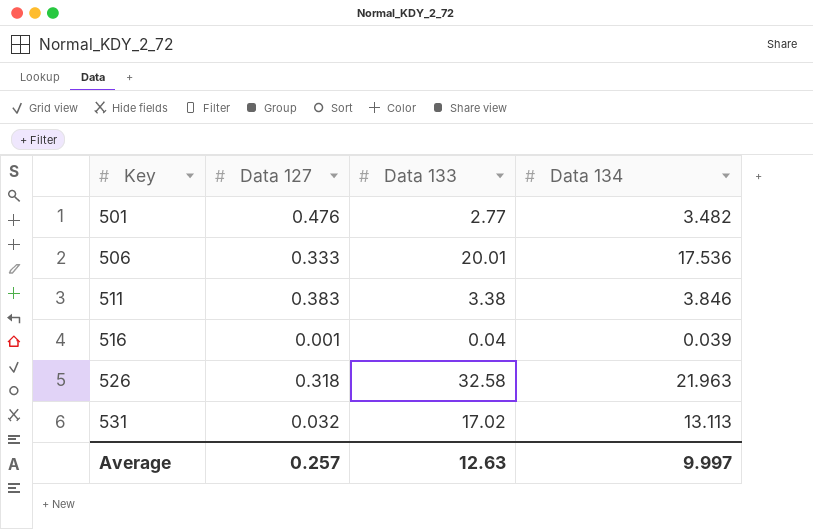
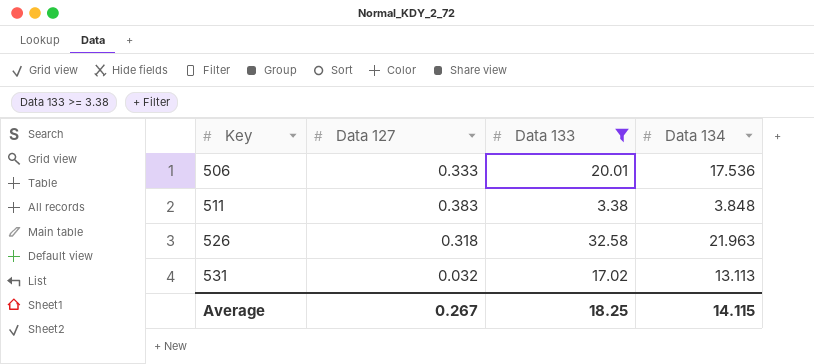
filter: none -> Data 133 >= 3.38
511 | Data 134: 3.846 -> 3.848
Average | Data 127: 0.257 -> 0.267
Average | Data 133: 12.63 -> 18.25
Average | Data 134: 9.997 -> 14.115

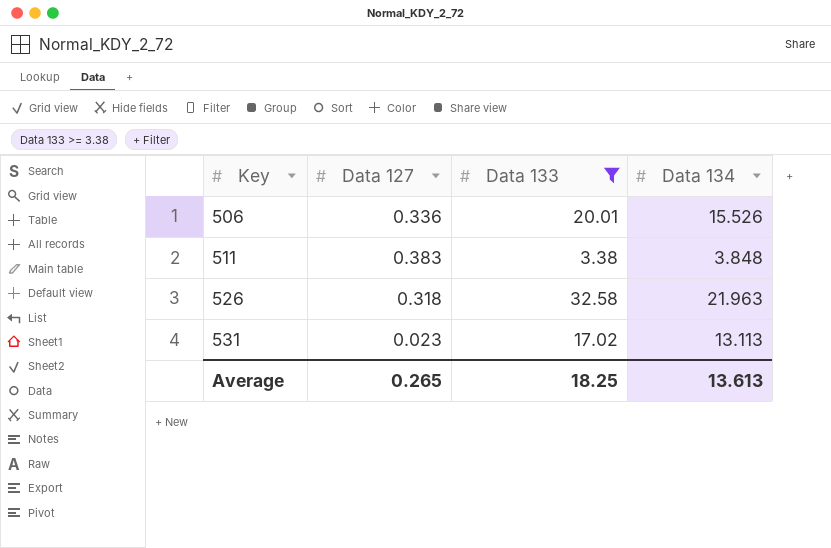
506 | Data 127: 0.333 -> 0.336
506 | Data 134: 17.536 -> 15.526
531 | Data 127: 0.032 -> 0.023
Average | Data 127: 0.267 -> 0.265
Average | Data 134: 14.115 -> 13.613

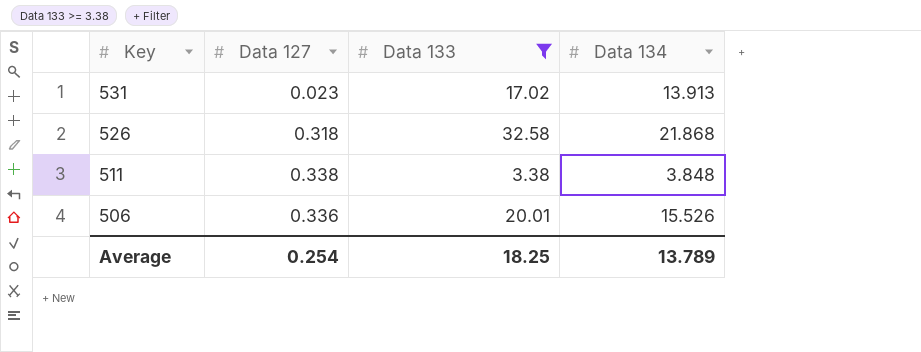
row order: Key ascending -> Key descending
531 | Data 134: 13.113 -> 13.913
526 | Data 134: 21.963 -> 21.868
511 | Data 127: 0.383 -> 0.338
Average | Data 127: 0.265 -> 0.254
Average | Data 134: 13.613 -> 13.789

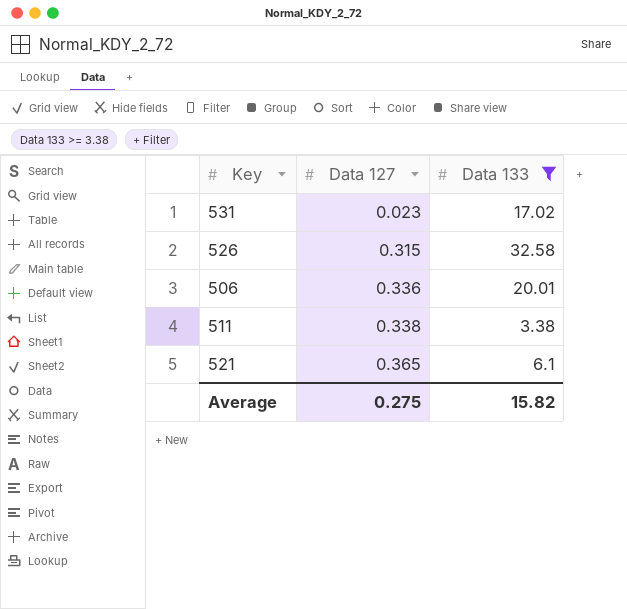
row order: Key descending -> Data 127 ascending
column Data 134 | position: 4 -> none
526 | Data 127: 0.318 -> 0.315
row 521: none -> 0.365 | 6.1
Average | Data 127: 0.254 -> 0.275
Average | Data 133: 18.25 -> 15.82

